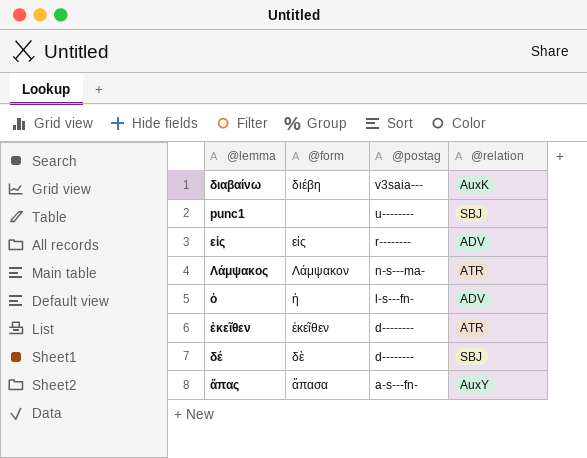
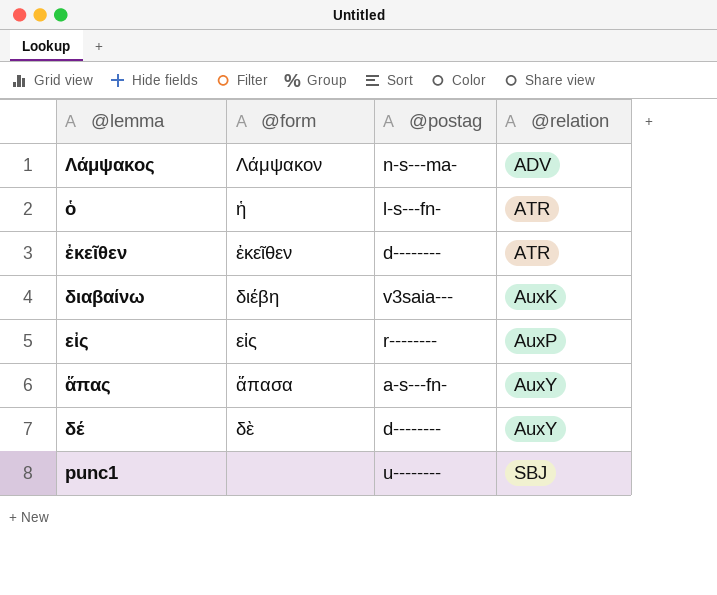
row order: @postag descending -> @relation ascending
Λάμψακος | @relation: ATR -> ADV
ὁ | @relation: ADV -> ATR
εἰς | @relation: ADV -> AuxP
δέ | @relation: SBJ -> AuxY

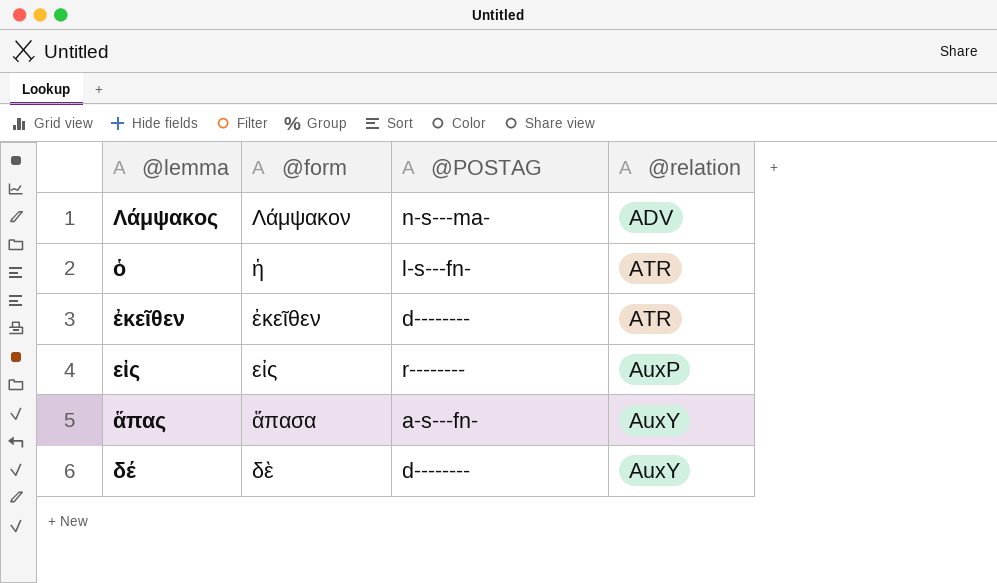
column name: @postag -> @POSTAG
row διαβαίνω: διέβη | v3saia--- | AuxK -> none
row punc1: none | u-------- | SBJ -> none

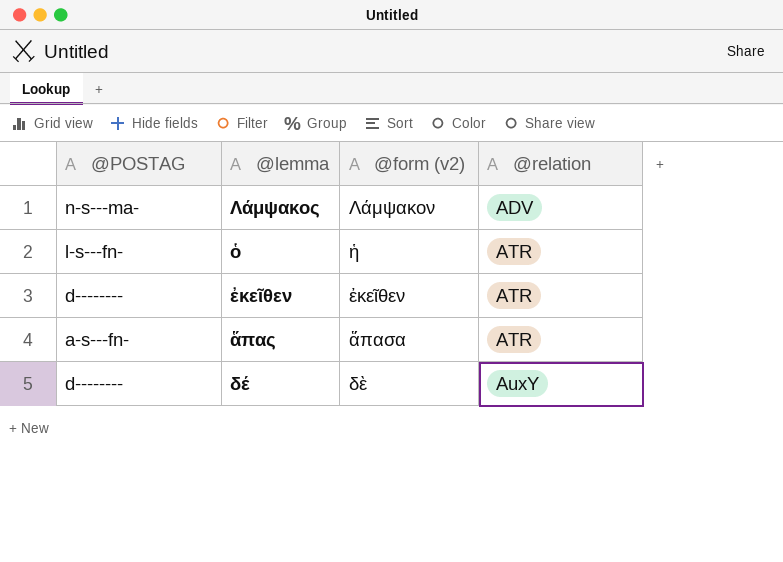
column @POSTAG | position: 3 -> 1
column name: @form -> @form (v2)
row εἰς: εἰς | r-------- | AuxP -> none
ἅπας | @relation: AuxY -> ATR

